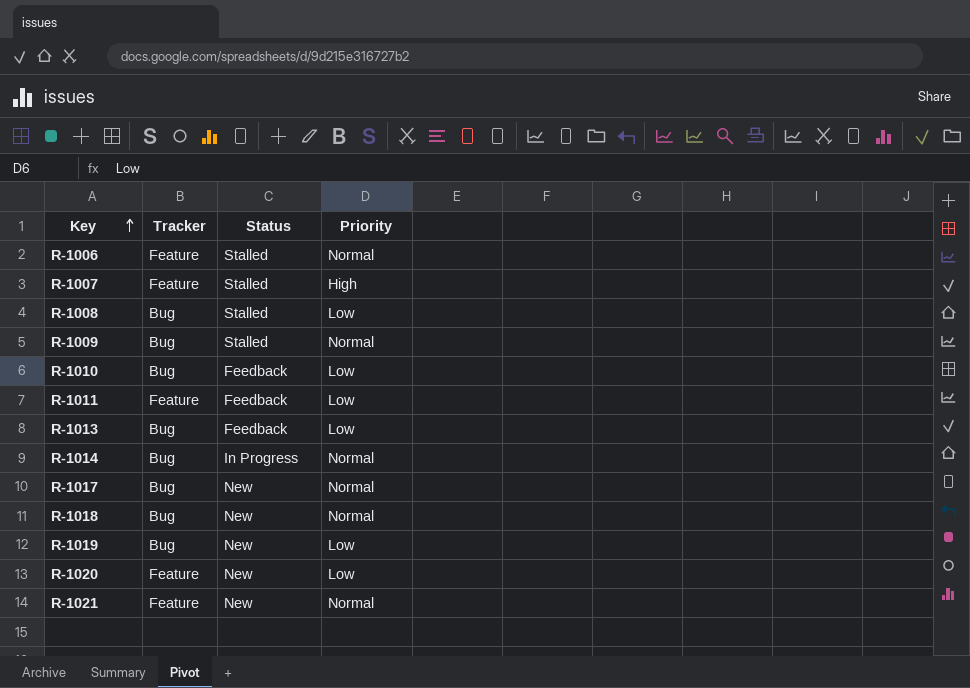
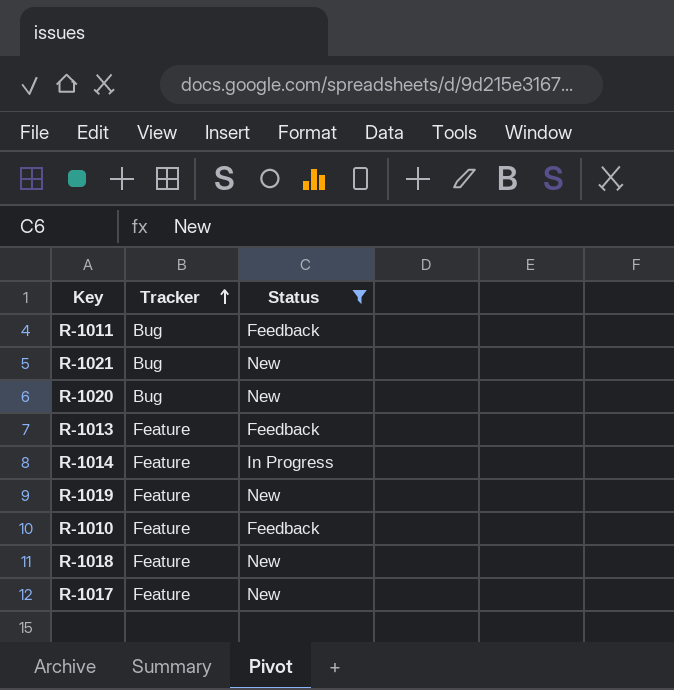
filter: none -> Status != Stalled
row order: Key ascending -> Tracker ascending
column Priority | position: 4 -> none
R-1011 | Tracker: Feature -> Bug
R-1021 | Tracker: Feature -> Bug
R-1020 | Tracker: Feature -> Bug
R-1013 | Tracker: Bug -> Feature
R-1014 | Tracker: Bug -> Feature
R-1019 | Tracker: Bug -> Feature
R-1010 | Tracker: Bug -> Feature
R-1018 | Tracker: Bug -> Feature
R-1017 | Tracker: Bug -> Feature

